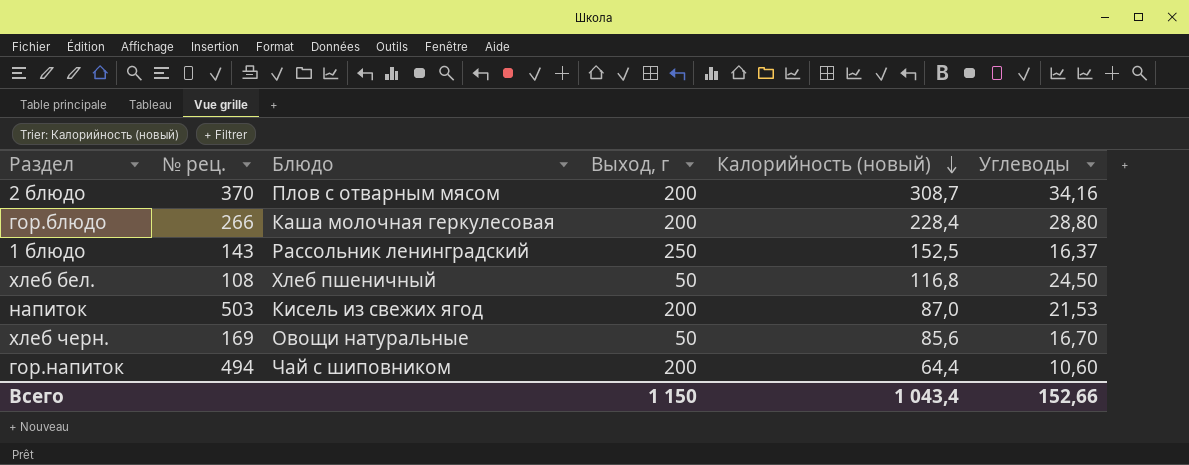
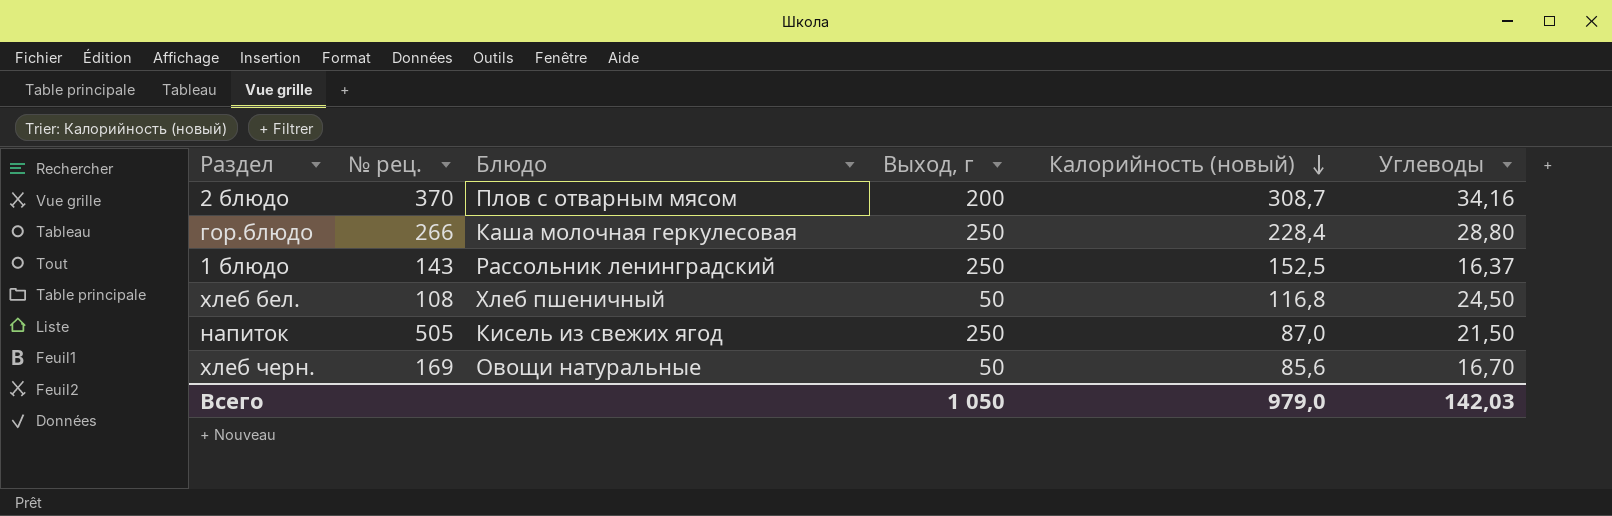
row гор.напиток: 494 | Чай с шиповником | 200 | 64,4 | 10,60 -> none
гор.блюдо | Выход, г: 200 -> 250
напиток | № рец.: 503 -> 505
напиток | Выход, г: 200 -> 250
напиток | Углеводы: 21,53 -> 21,50
Всего | Выход, г: 1 150 -> 1 050
Всего | Калорийность (новый): 1 043,4 -> 979,0
Всего | Углеводы: 152,66 -> 142,03

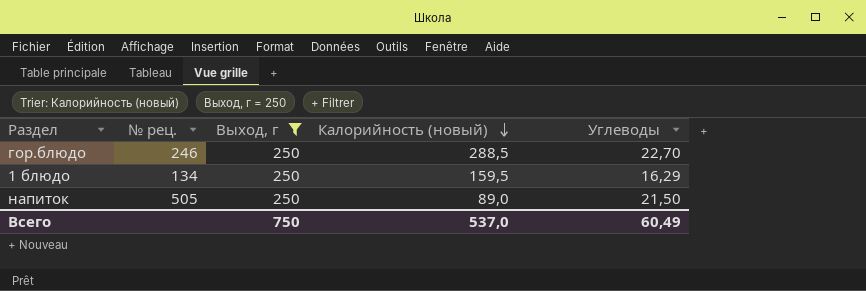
filter: none -> Выход, г = 250
column Блюдо | position: 3 -> none
гор.блюдо | № рец.: 266 -> 246
гор.блюдо | Калорийность (новый): 228,4 -> 288,5
гор.блюдо | Углеводы: 28,80 -> 22,70
1 блюдо | № рец.: 143 -> 134
1 блюдо | Калорийность (новый): 152,5 -> 159,5
1 блюдо | Углеводы: 16,37 -> 16,29
напиток | Калорийность (новый): 87,0 -> 89,0
Всего | Выход, г: 1 050 -> 750
Всего | Калорийность (новый): 979,0 -> 537,0
Всего | Углеводы: 142,03 -> 60,49

